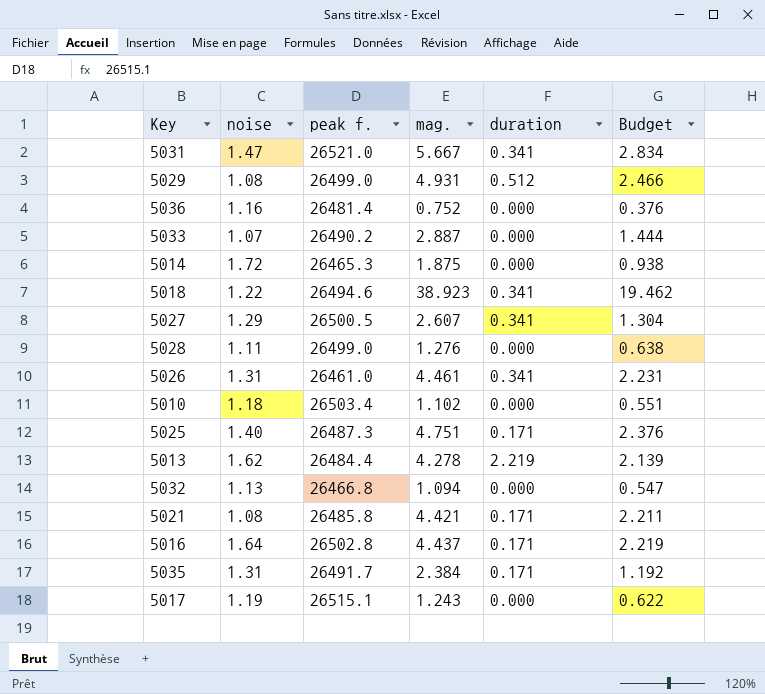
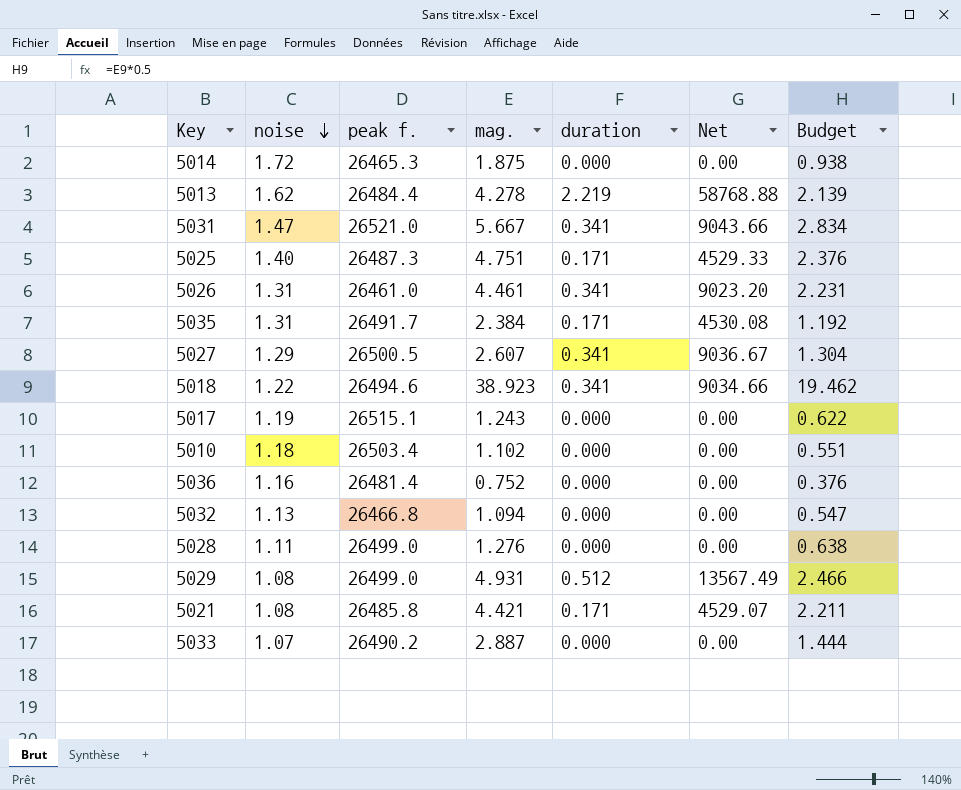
row order: none -> noise descending
column Net | formula: none -> [peak f.] * [duration]
row 5016: 1.64 | 26502.8 | 4.437 | 0.171 | 2.219 -> none

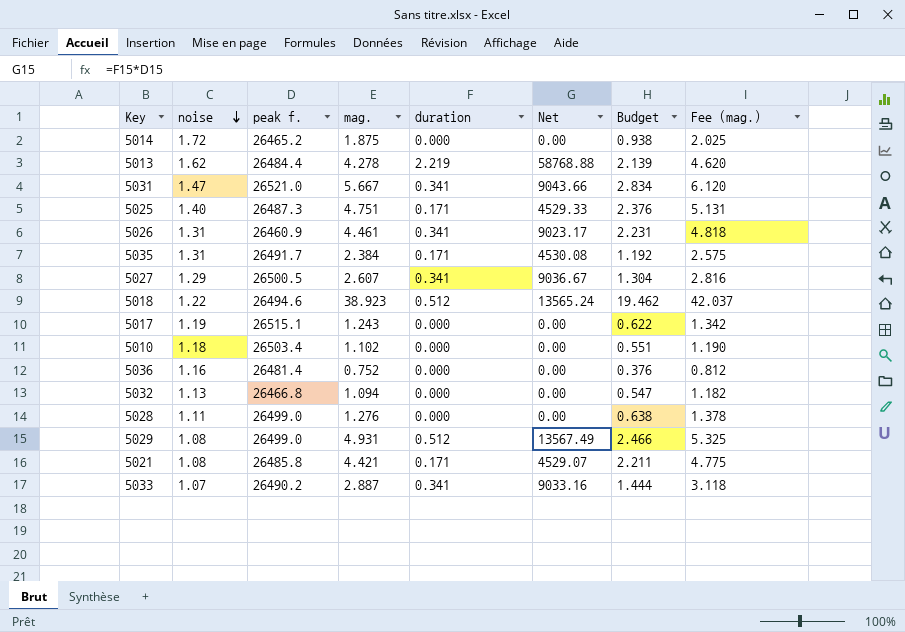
column Fee (mag.) | formula: none -> [mag.] * 1.08
5014 | peak f.: 26465.3 -> 26465.2
5026 | peak f.: 26461.0 -> 26460.9
5026 | Net: 9023.20 -> 9023.17
5018 | duration: 0.341 -> 0.512
5018 | Net: 9034.66 -> 13565.24
5033 | duration: 0.000 -> 0.341
5033 | Net: 0.00 -> 9033.16

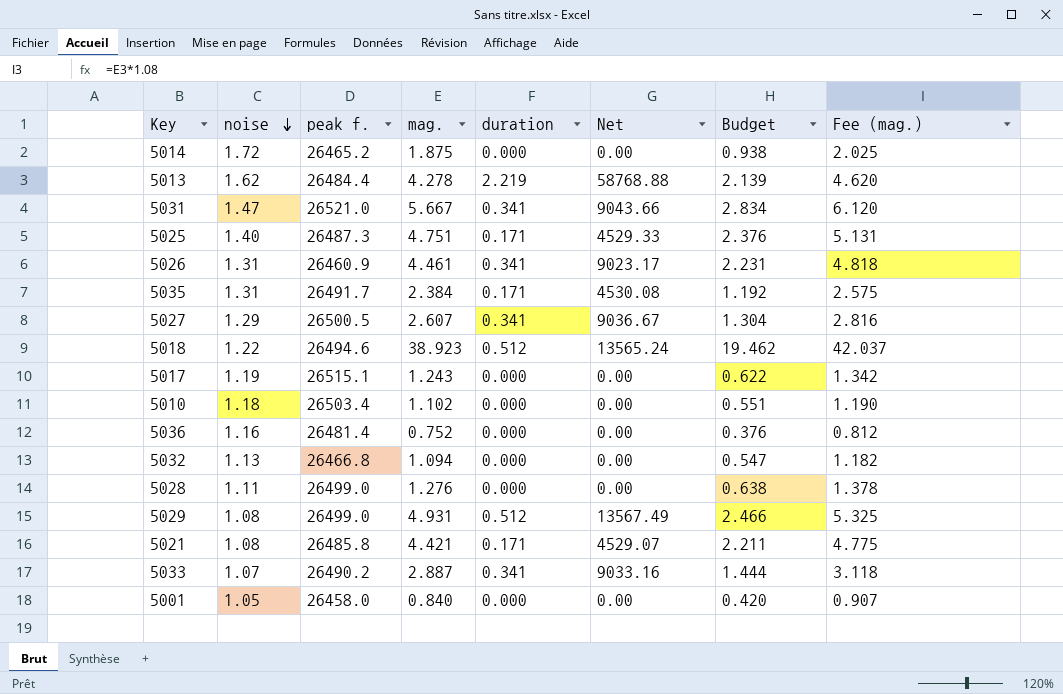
row 5001: none -> 1.05 | 26458.0 | 0.840 | 0.000 | 0.00 | 0.420 | 0.907

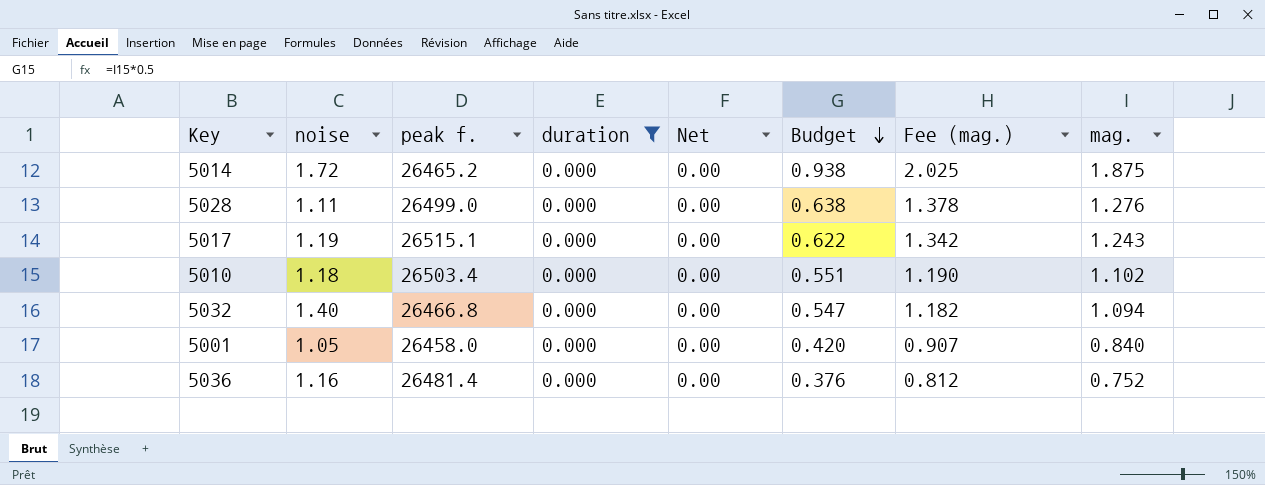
filter: none -> duration = 0.000
row order: noise descending -> Budget descending
column mag. | position: 4 -> 8
5032 | noise: 1.13 -> 1.40

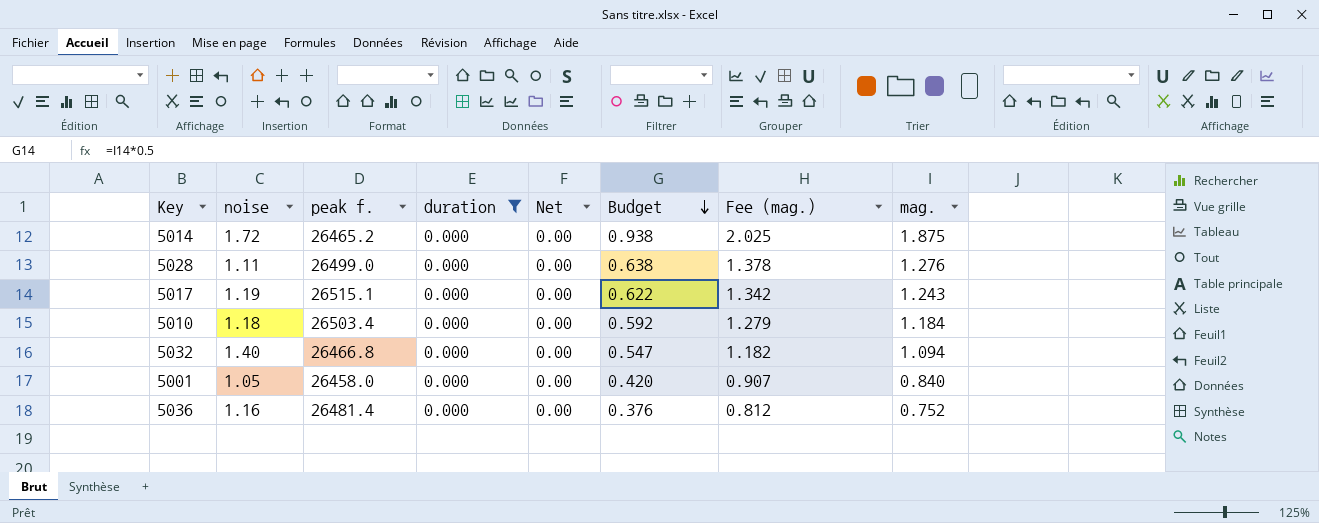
5010 | Budget: 0.551 -> 0.592
5010 | Fee (mag.): 1.190 -> 1.279
5010 | mag.: 1.102 -> 1.184

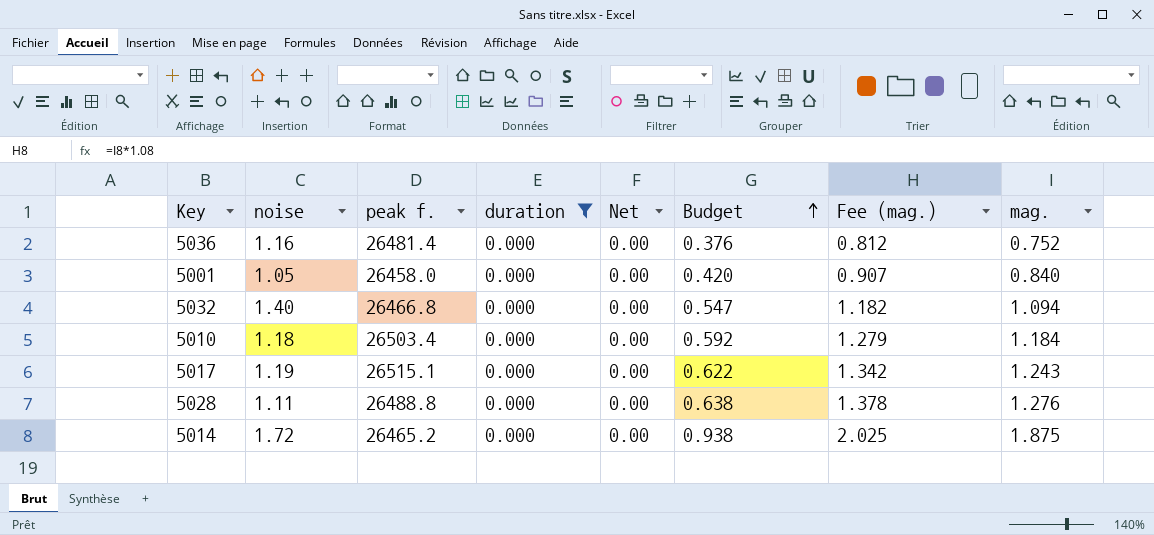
row order: Budget descending -> Budget ascending
5028 | peak f.: 26499.0 -> 26488.8

